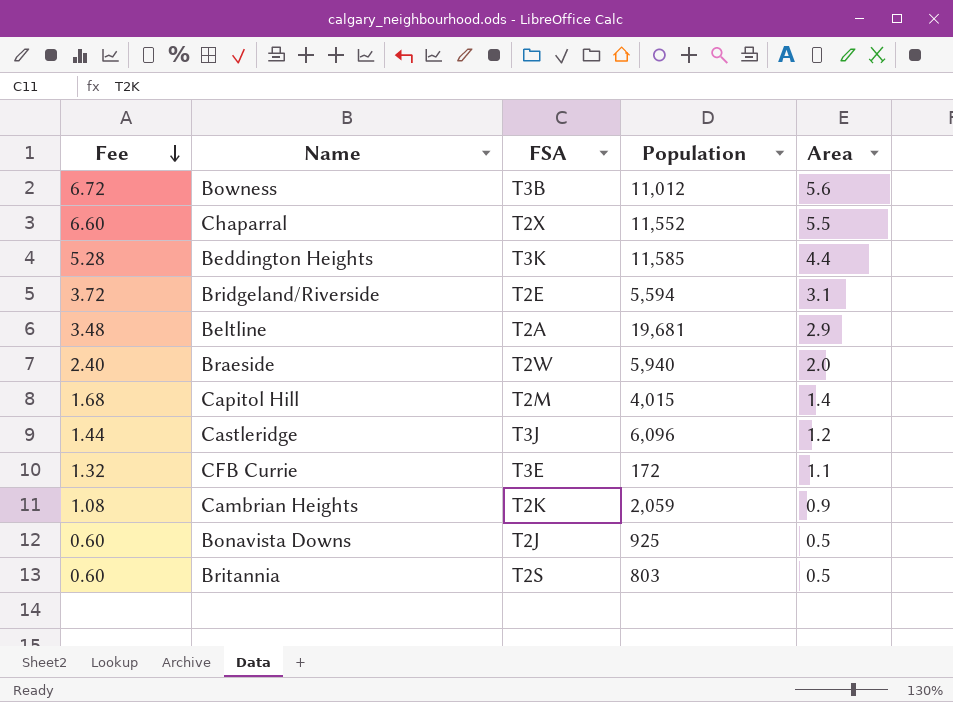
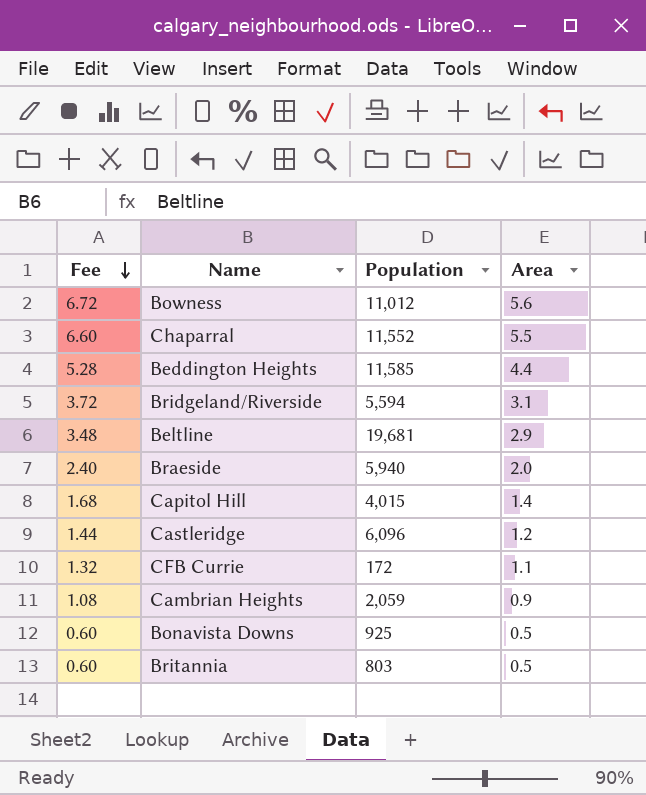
column FSA | position: 3 -> none

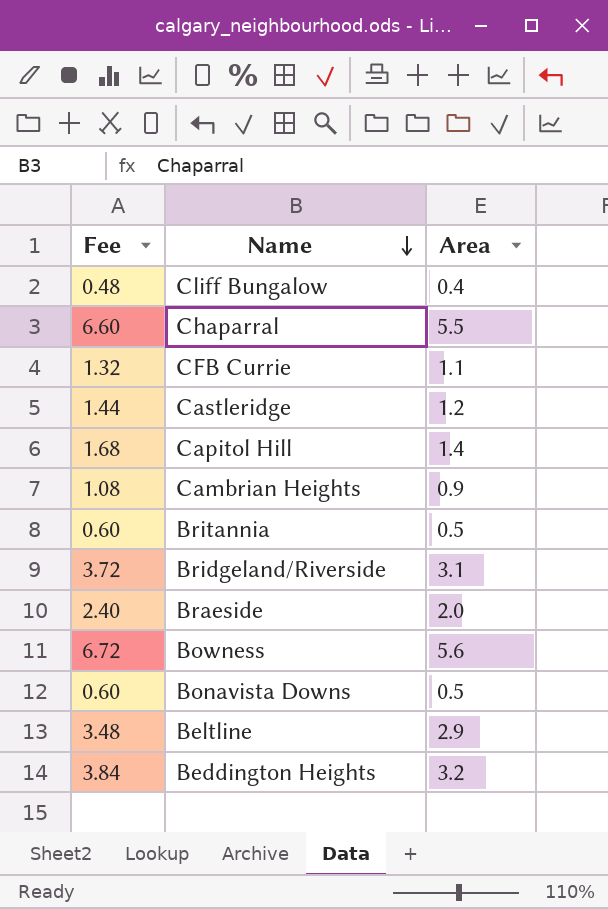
row order: Fee descending -> Name descending
column Population | position: 3 -> none
row Cliff Bungalow: none -> 0.48 | 0.4
Beddington Heights | Fee: 5.28 -> 3.84
Beddington Heights | Area: 4.4 -> 3.2

